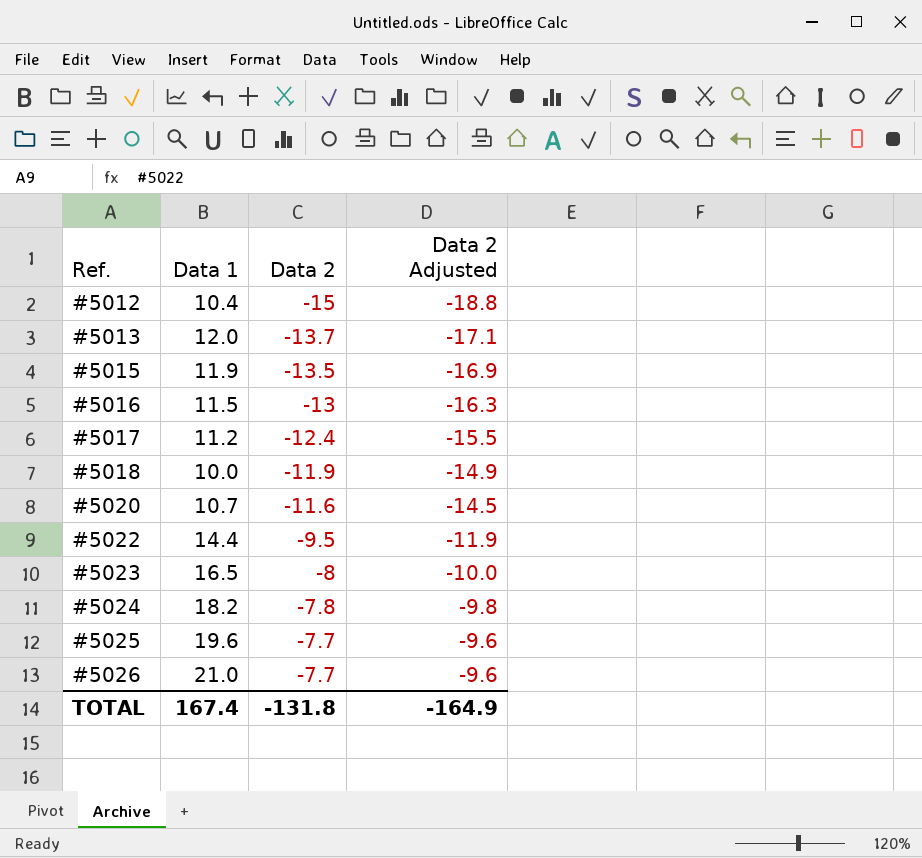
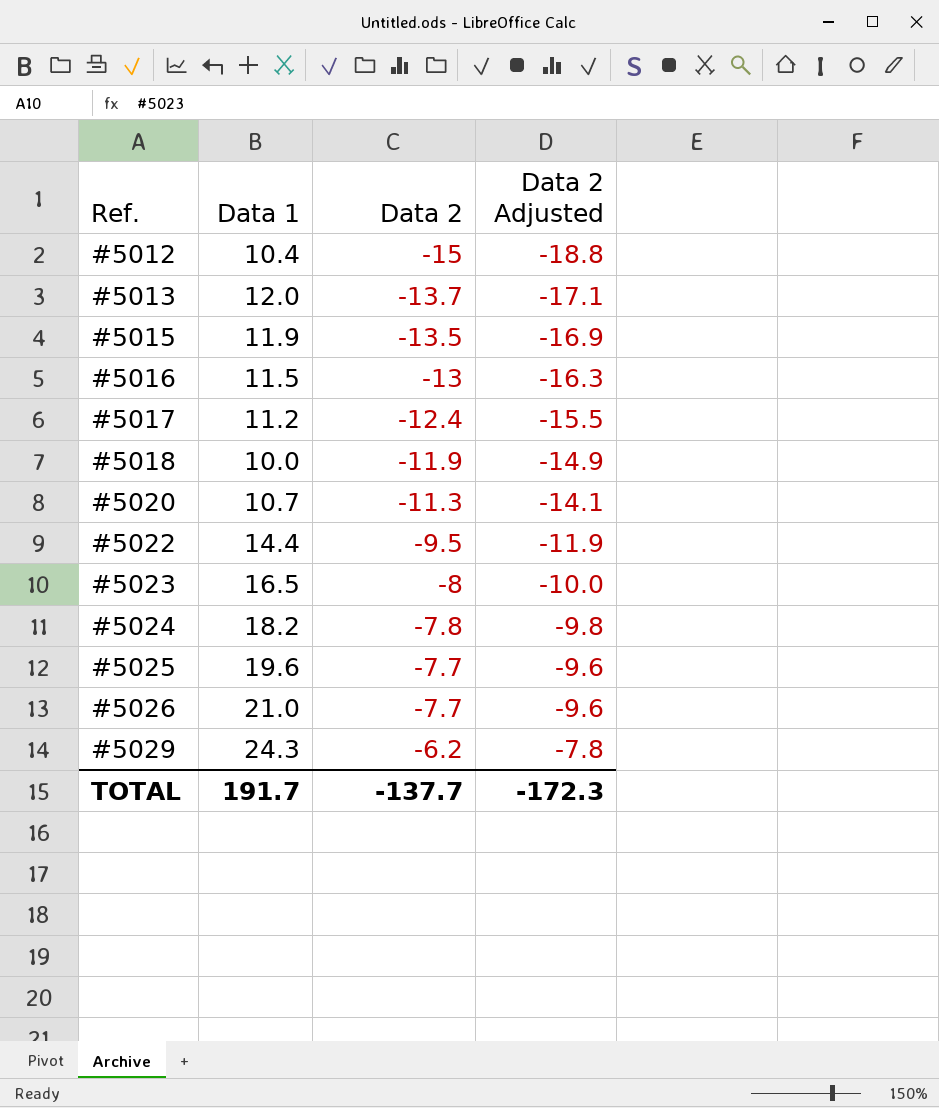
#5020 | Data 2: -11.6 -> -11.3
#5020 | Data 2 Adjusted: -14.5 -> -14.1
row #5029: none -> 24.3 | -6.2 | -7.8
TOTAL | Data 1: 167.4 -> 191.7
TOTAL | Data 2: -131.8 -> -137.7
TOTAL | Data 2 Adjusted: -164.9 -> -172.3

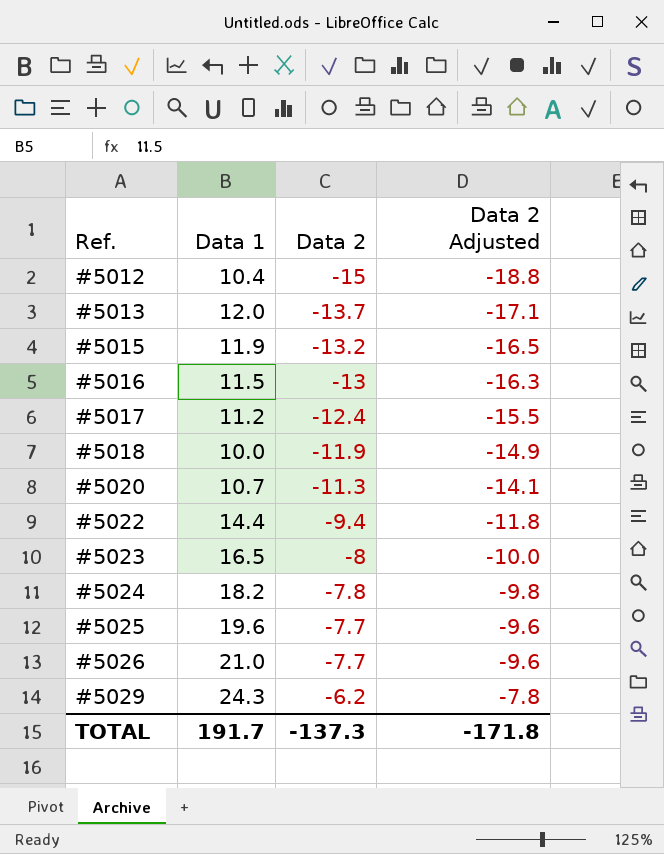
#5015 | Data 2: -13.5 -> -13.2
#5015 | Data 2 Adjusted: -16.9 -> -16.5
#5022 | Data 2: -9.5 -> -9.4
#5022 | Data 2 Adjusted: -11.9 -> -11.8
TOTAL | Data 2: -137.7 -> -137.3
TOTAL | Data 2 Adjusted: -172.3 -> -171.8

